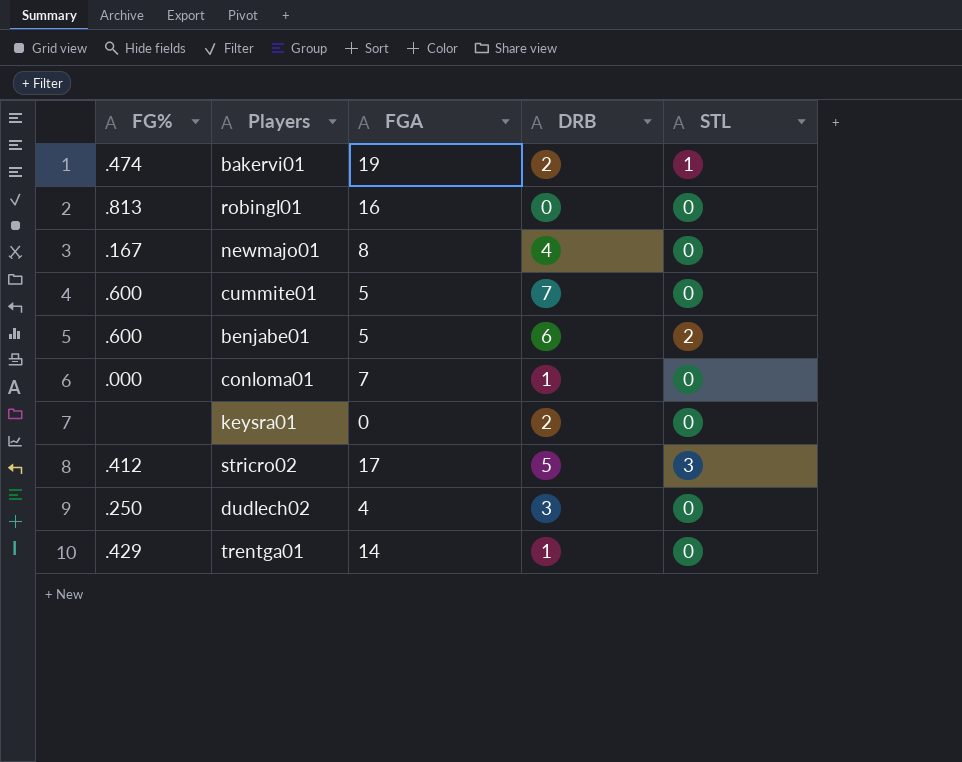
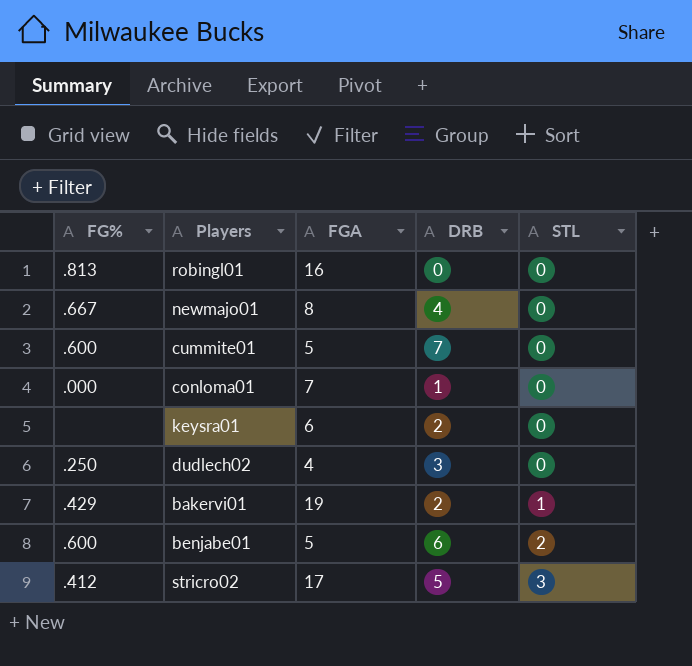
row order: none -> STL ascending
row trentga01: .429 | 14 | 1 | 0 -> none
newmajo01 | FG%: .167 -> .667
keysra01 | FGA: 0 -> 6
bakervi01 | FG%: .474 -> .429

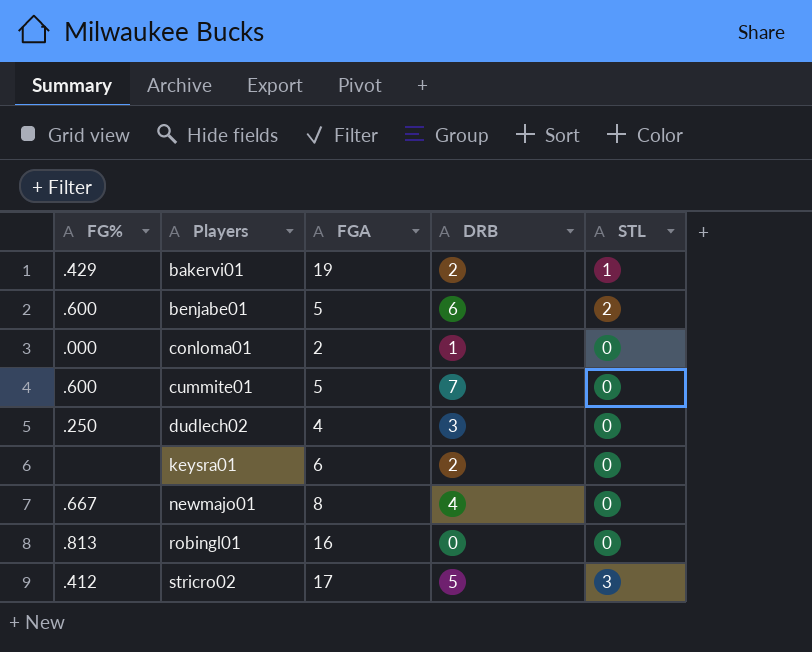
row order: STL ascending -> Players ascending
conloma01 | FGA: 7 -> 2

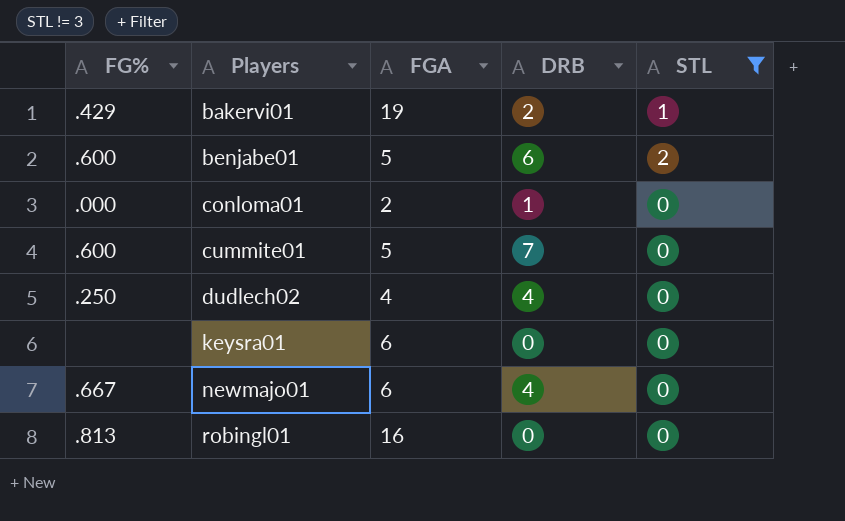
filter: none -> STL != 3
dudlech02 | DRB: 3 -> 4
keysra01 | DRB: 2 -> 0
newmajo01 | FGA: 8 -> 6

